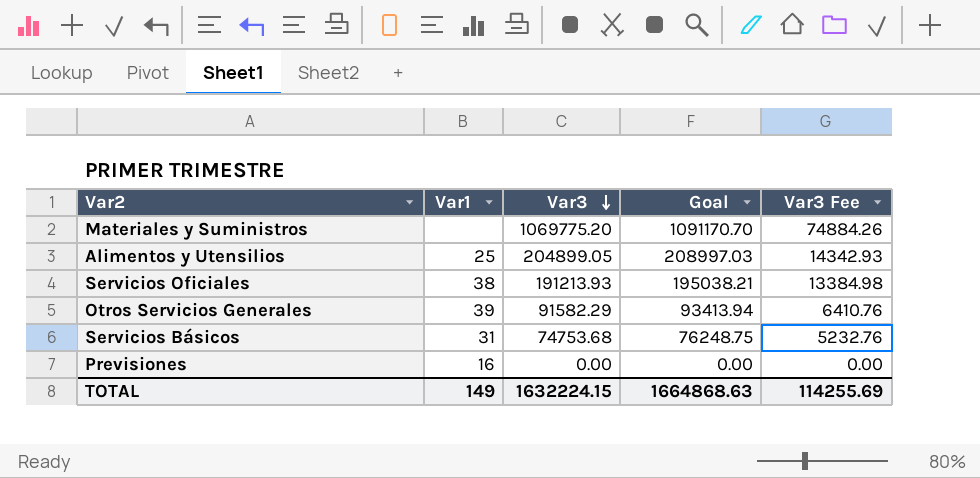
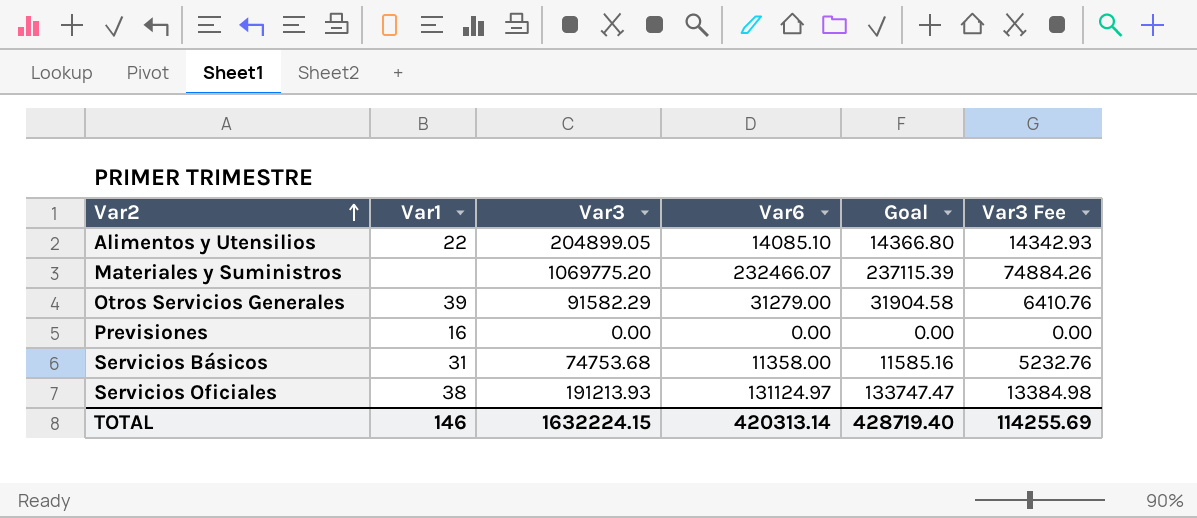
row order: Var3 descending -> Var2 ascending
column Var6 | position: none -> 4
column Goal | formula: [Var3] * 1.02 -> [Var6] * 1.02
Alimentos y Utensilios | Var1: 25 -> 22
TOTAL | Var1: 149 -> 146
TOTAL | Goal: 1664868.63 -> 428719.40

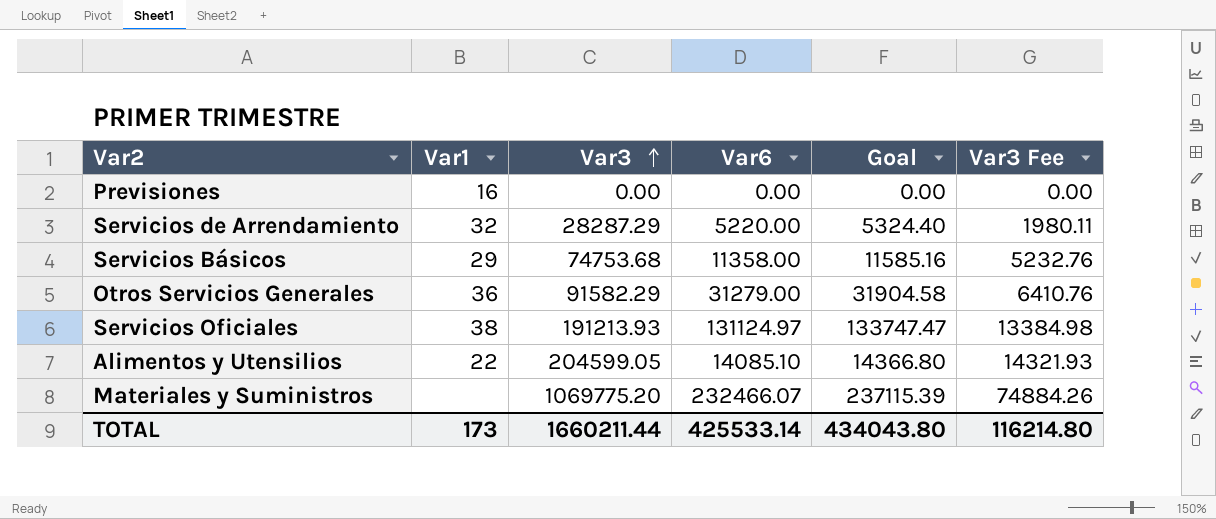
row order: Var2 ascending -> Var3 ascending
row Servicios de Arrendamiento: none -> 32 | 28287.29 | 5220.00 | 5324.40 | 1980.11
Servicios Básicos | Var1: 31 -> 29
Otros Servicios Generales | Var1: 39 -> 36
Alimentos y Utensilios | Var3: 204899.05 -> 204599.05
Alimentos y Utensilios | Var3 Fee: 14342.93 -> 14321.93
TOTAL | Var1: 146 -> 173
TOTAL | Var3: 1632224.15 -> 1660211.44
TOTAL | Var6: 420313.14 -> 425533.14
TOTAL | Goal: 428719.40 -> 434043.80
TOTAL | Var3 Fee: 114255.69 -> 116214.80

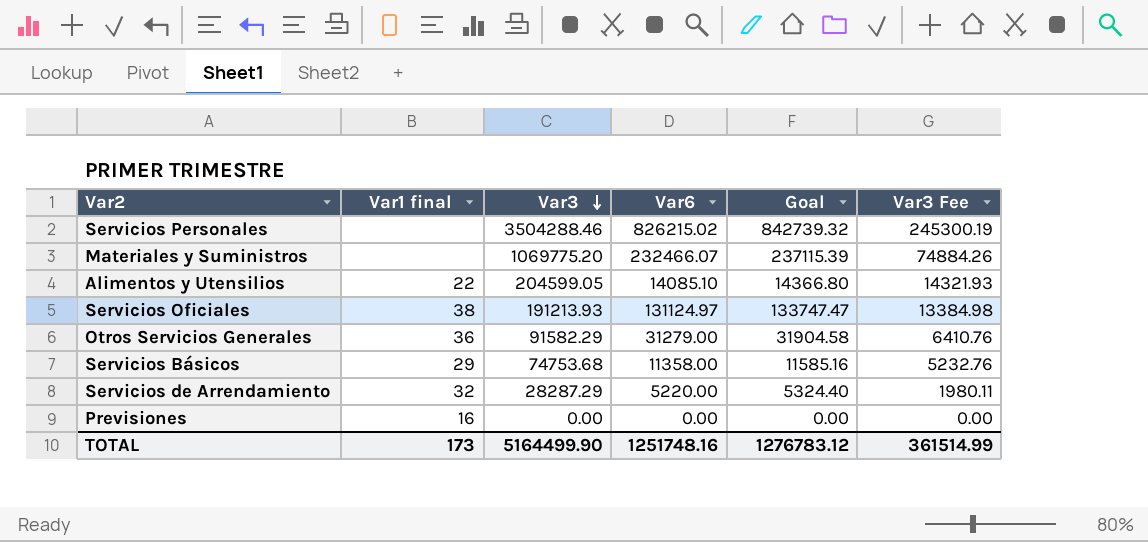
row order: Var3 ascending -> Var3 descending
column name: Var1 -> Var1 final
row Servicios Personales: none -> none | 3504288.46 | 826215.02 | 842739.32 | 245300.19
TOTAL | Var3: 1660211.44 -> 5164499.90
TOTAL | Var6: 425533.14 -> 1251748.16
TOTAL | Goal: 434043.80 -> 1276783.12
TOTAL | Var3 Fee: 116214.80 -> 361514.99

